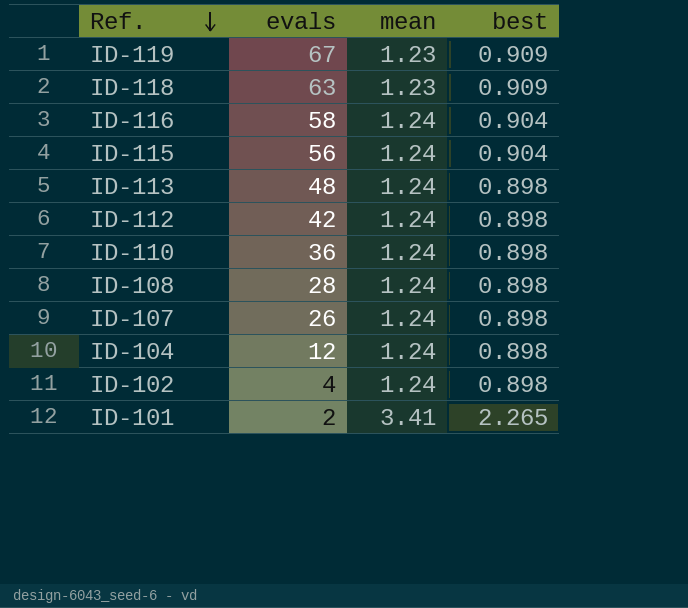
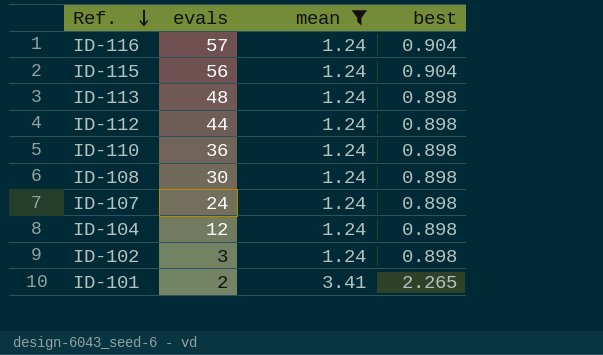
filter: none -> mean != 1.23
ID-116 | evals: 58 -> 57
ID-112 | evals: 42 -> 44
ID-108 | evals: 28 -> 30
ID-107 | evals: 26 -> 24
ID-102 | evals: 4 -> 3

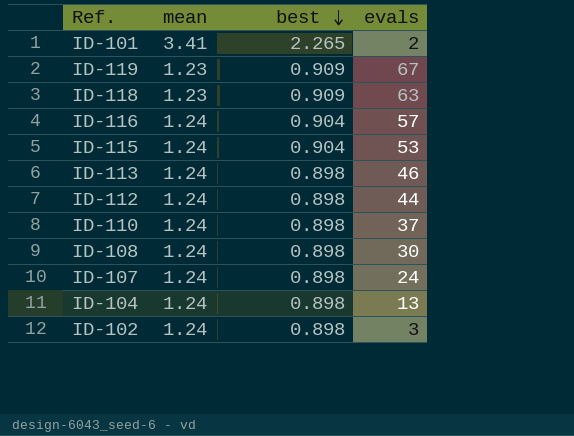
filter: mean != 1.23 -> none
row order: Ref. descending -> best descending
column evals | position: 2 -> 4
ID-115 | evals: 56 -> 53
ID-113 | evals: 48 -> 46
ID-110 | evals: 36 -> 37
ID-104 | evals: 12 -> 13

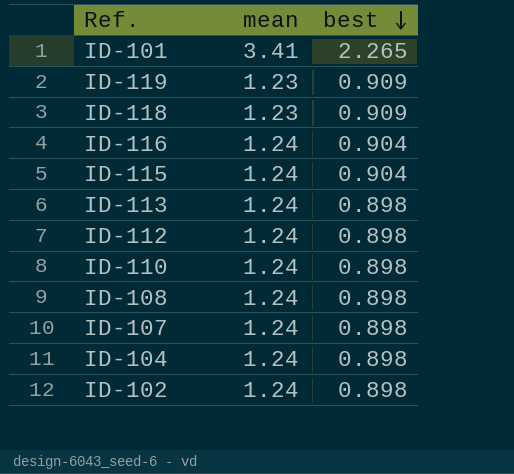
column evals | position: 4 -> none

